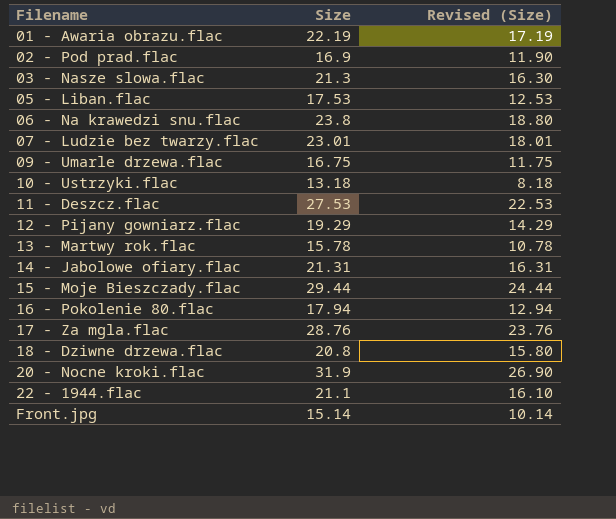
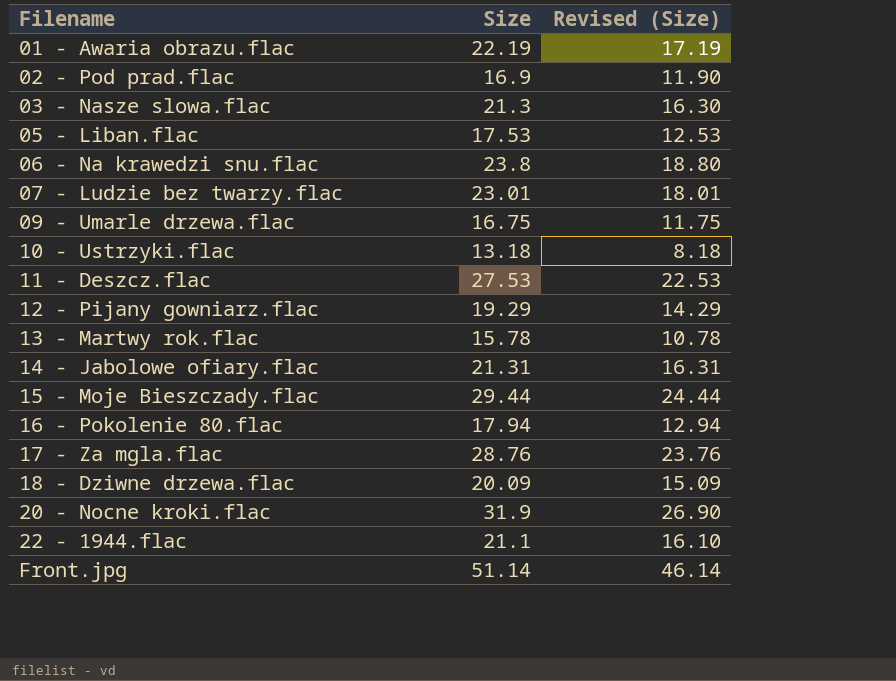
18 - Dziwne drzewa.flac | Size: 20.8 -> 20.09
18 - Dziwne drzewa.flac | Revised (Size): 15.80 -> 15.09
Front.jpg | Size: 15.14 -> 51.14
Front.jpg | Revised (Size): 10.14 -> 46.14

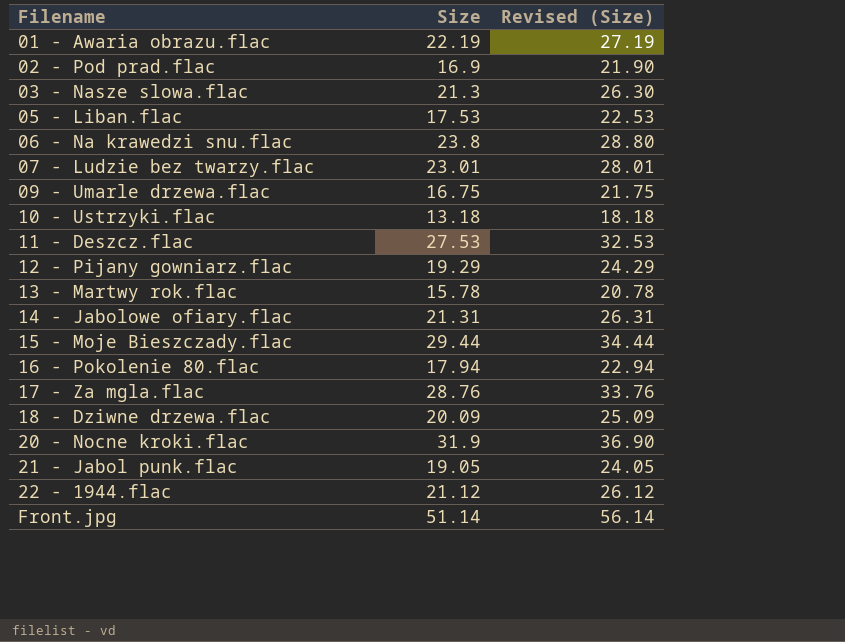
column Revised (Size) | formula: [Size] - 5 -> [Size] + 5
row 21 - Jabol punk.flac: none -> 19.05 | 24.05
22 - 1944.flac | Size: 21.1 -> 21.12

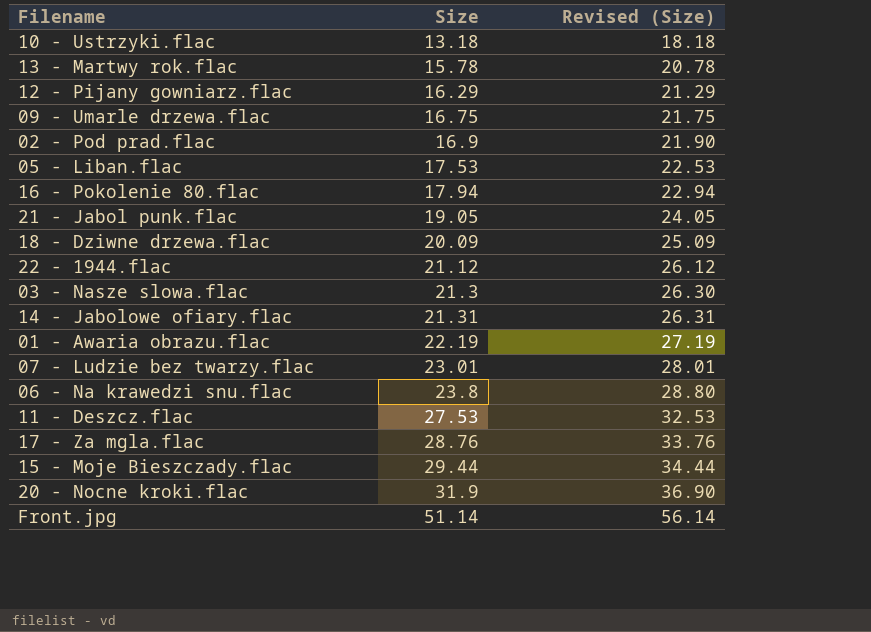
row order: Filename ascending -> Size ascending
12 - Pijany gowniarz.flac | Size: 19.29 -> 16.29
12 - Pijany gowniarz.flac | Revised (Size): 24.29 -> 21.29

